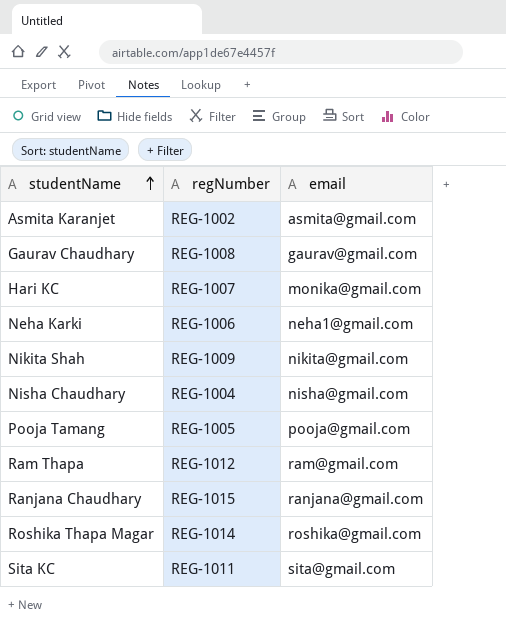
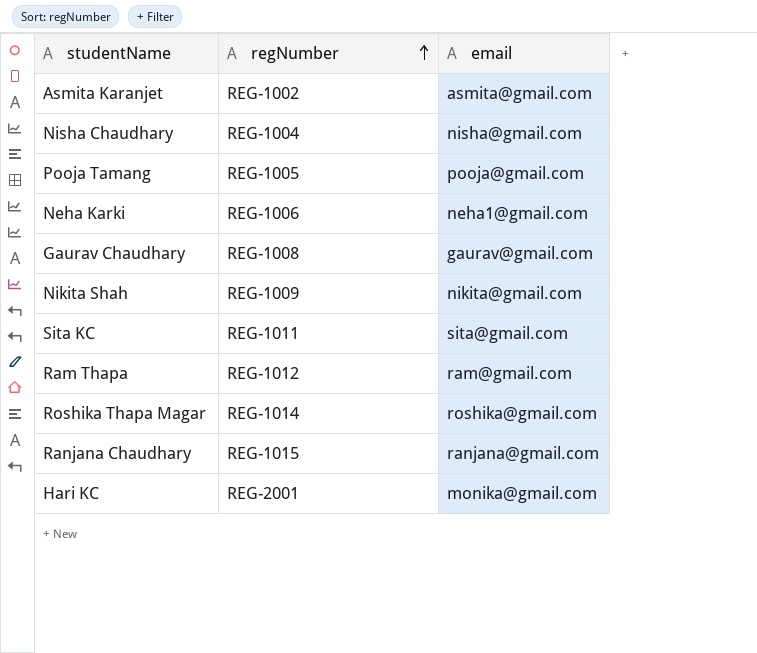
row order: studentName ascending -> regNumber ascending
Hari KC | regNumber: REG-1007 -> REG-2001

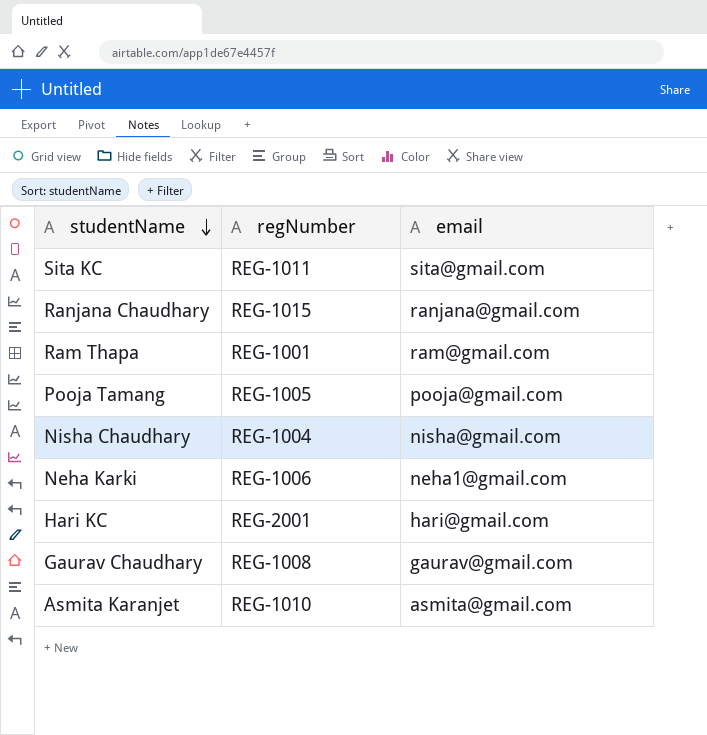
row order: regNumber ascending -> studentName descending
row Nikita Shah: REG-1009 | nikita@gmail.com -> none
row Roshika Thapa Magar: REG-1014 | roshika@gmail.com -> none
Ram Thapa | regNumber: REG-1012 -> REG-1001
Hari KC | email: monika@gmail.com -> hari@gmail.com
Asmita Karanjet | regNumber: REG-1002 -> REG-1010

